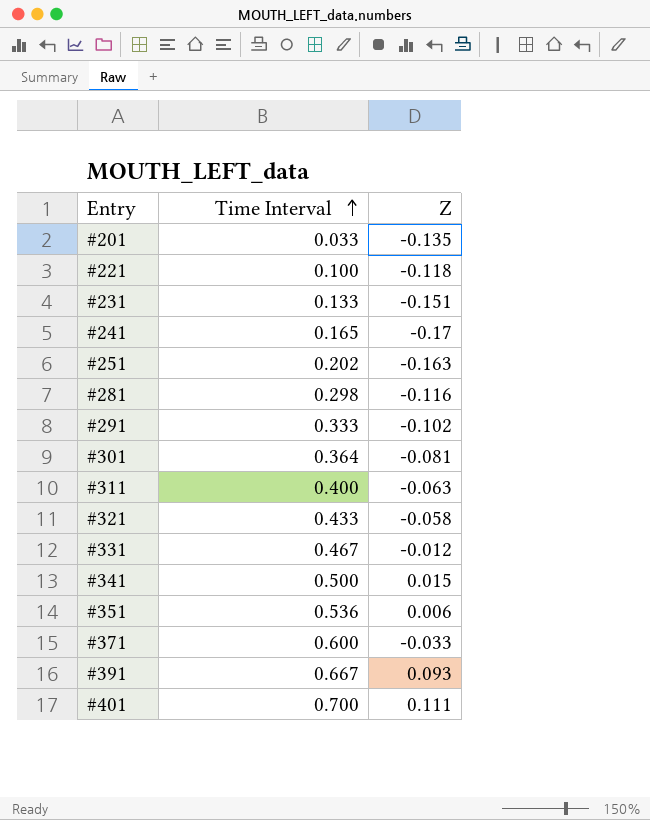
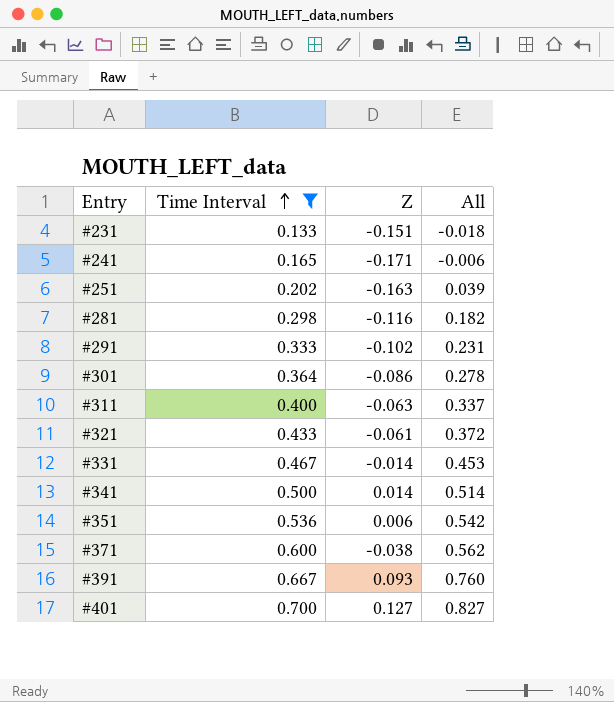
filter: none -> Time Interval >= 0.133
column All | formula: none -> [Time Interval] + [Z]
#241 | Z: -0.17 -> -0.171
#301 | Z: -0.081 -> -0.086
#321 | Z: -0.058 -> -0.061
#331 | Z: -0.012 -> -0.014
#341 | Z: 0.015 -> 0.014
#371 | Z: -0.033 -> -0.038
#401 | Z: 0.111 -> 0.127

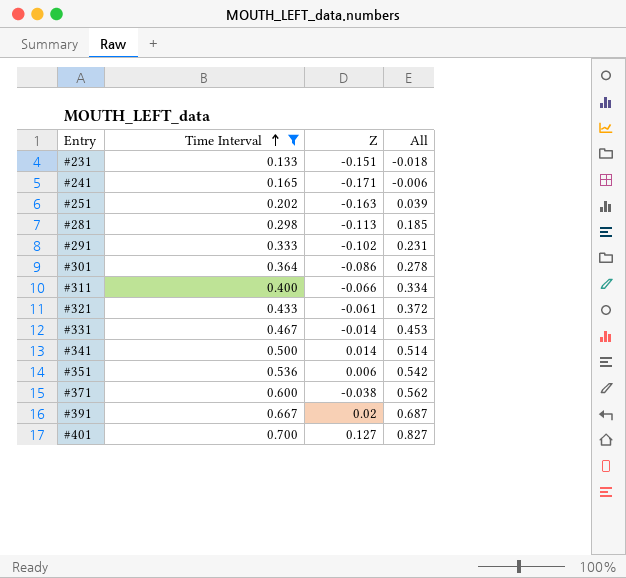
#281 | Z: -0.116 -> -0.113
#281 | All: 0.182 -> 0.185
#311 | Z: -0.063 -> -0.066
#311 | All: 0.337 -> 0.334
#391 | Z: 0.093 -> 0.02
#391 | All: 0.760 -> 0.687

